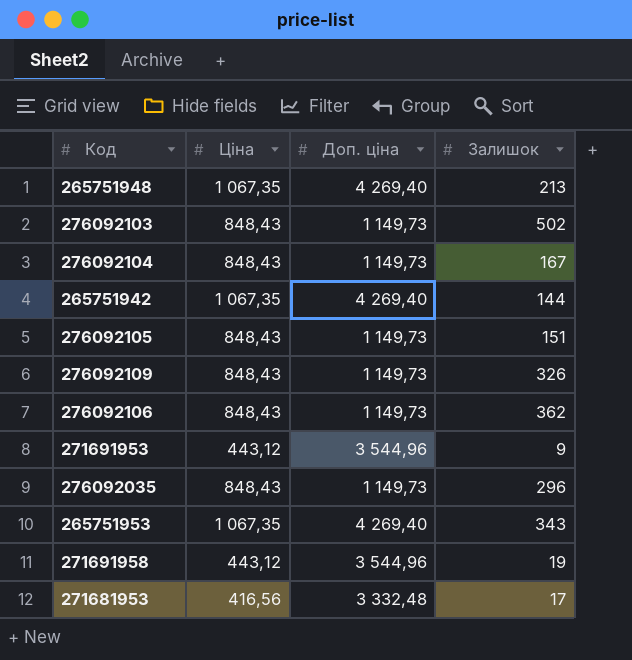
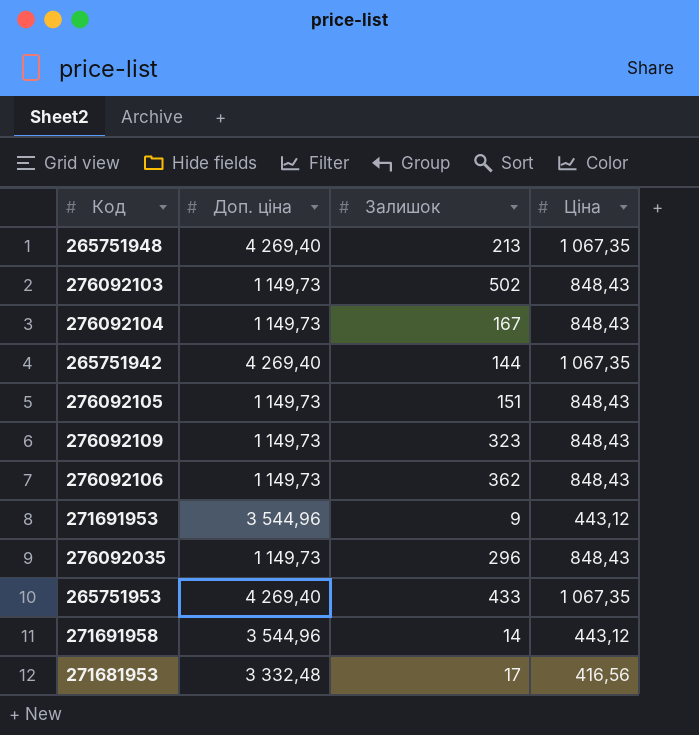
column Ціна | position: 2 -> 4
276092109 | Залишок: 326 -> 323
265751953 | Залишок: 343 -> 433
271691958 | Залишок: 19 -> 14

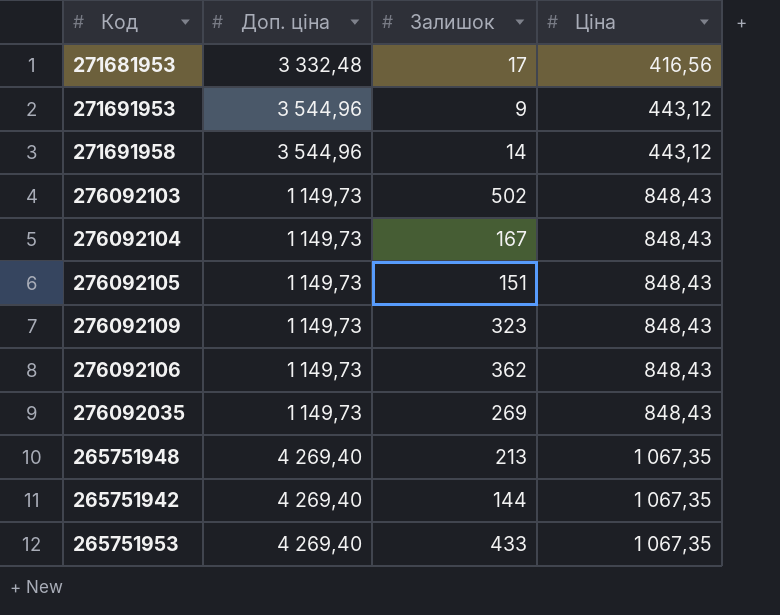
row order: none -> Ціна ascending
276092035 | Залишок: 296 -> 269

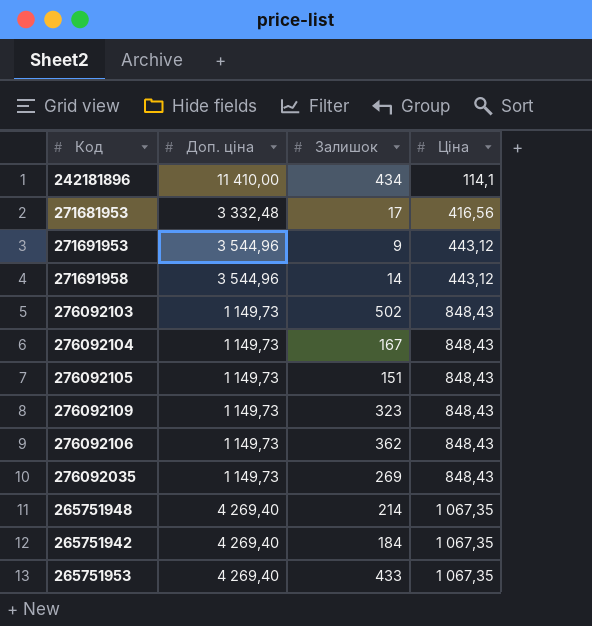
row 242181896: none -> 11 410,00 | 434 | 114,1
265751948 | Залишок: 213 -> 214
265751942 | Залишок: 144 -> 184

